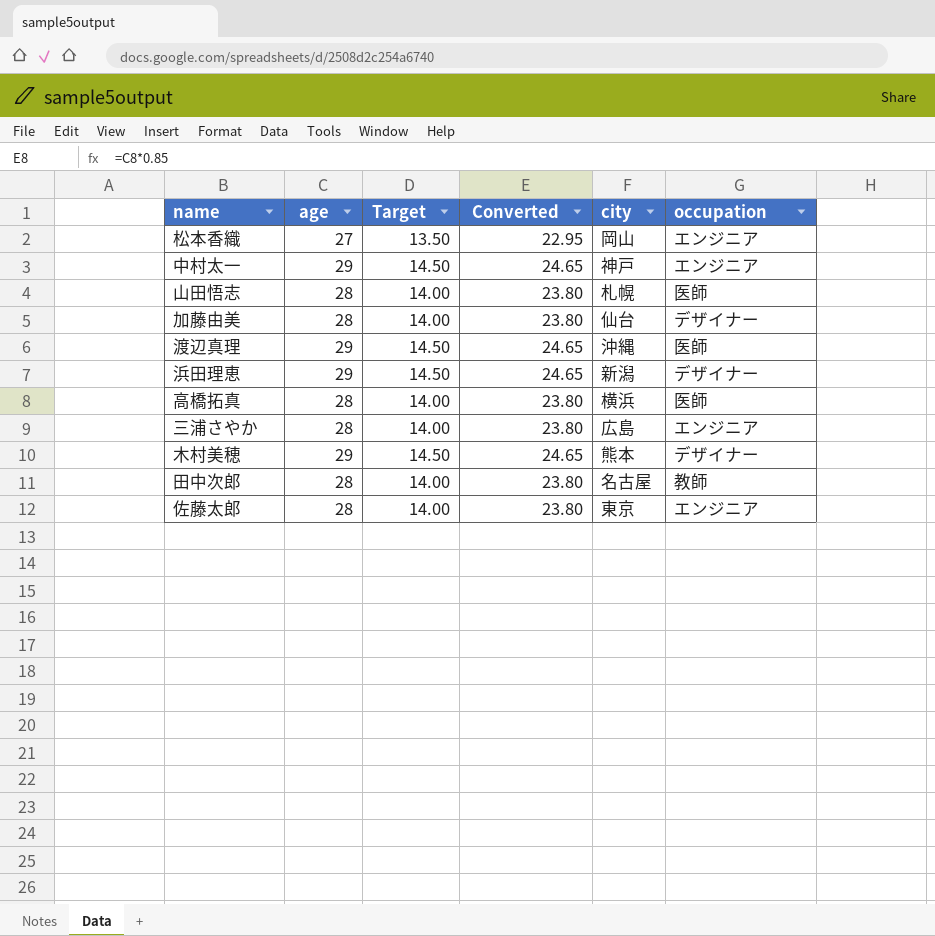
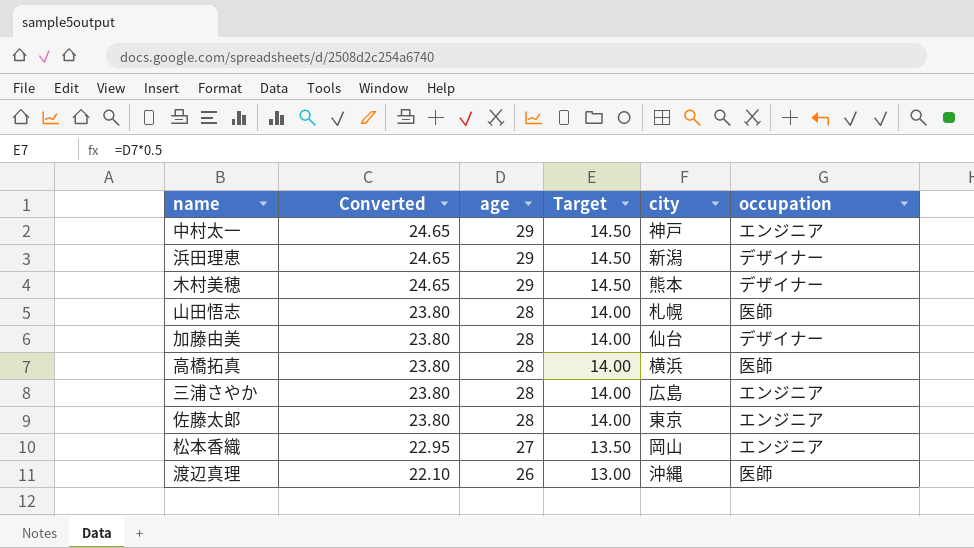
row order: none -> Converted descending
column Converted | position: 4 -> 2
row 田中次郎: 28 | 14.00 | 23.80 | 名古屋 | 教師 -> none
渡辺真理 | Converted: 24.65 -> 22.10
渡辺真理 | age: 29 -> 26
渡辺真理 | Target: 14.50 -> 13.00

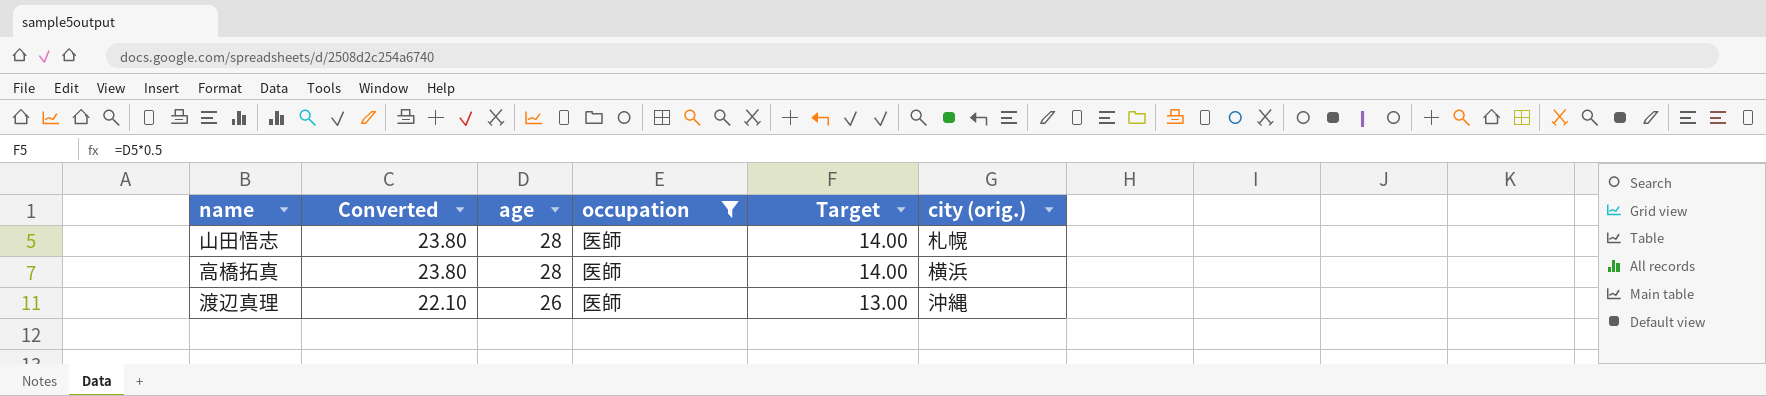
filter: none -> occupation = 医師
column occupation | position: 6 -> 4
column name: city -> city (orig.)

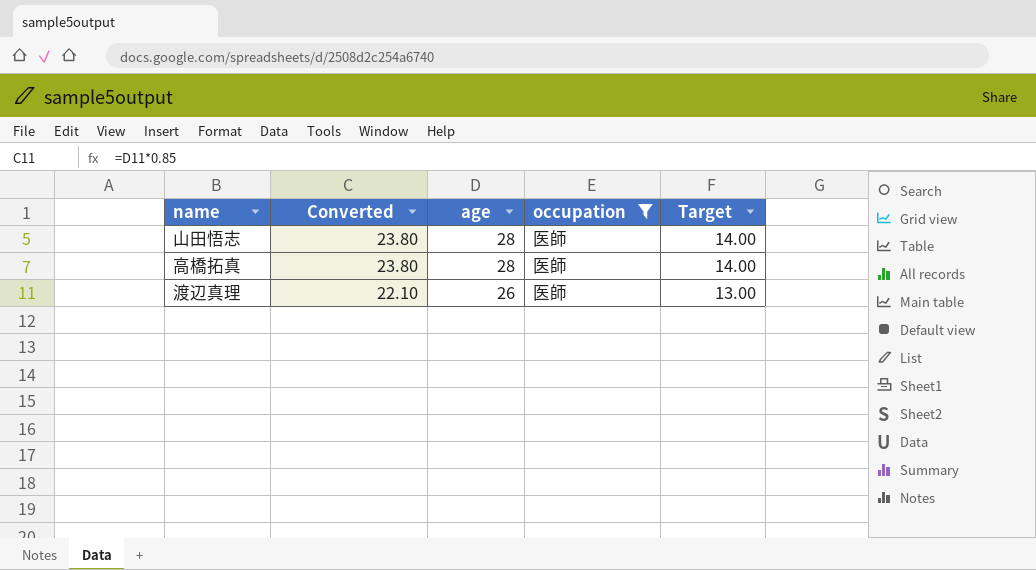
column city (orig.) | position: 6 -> none

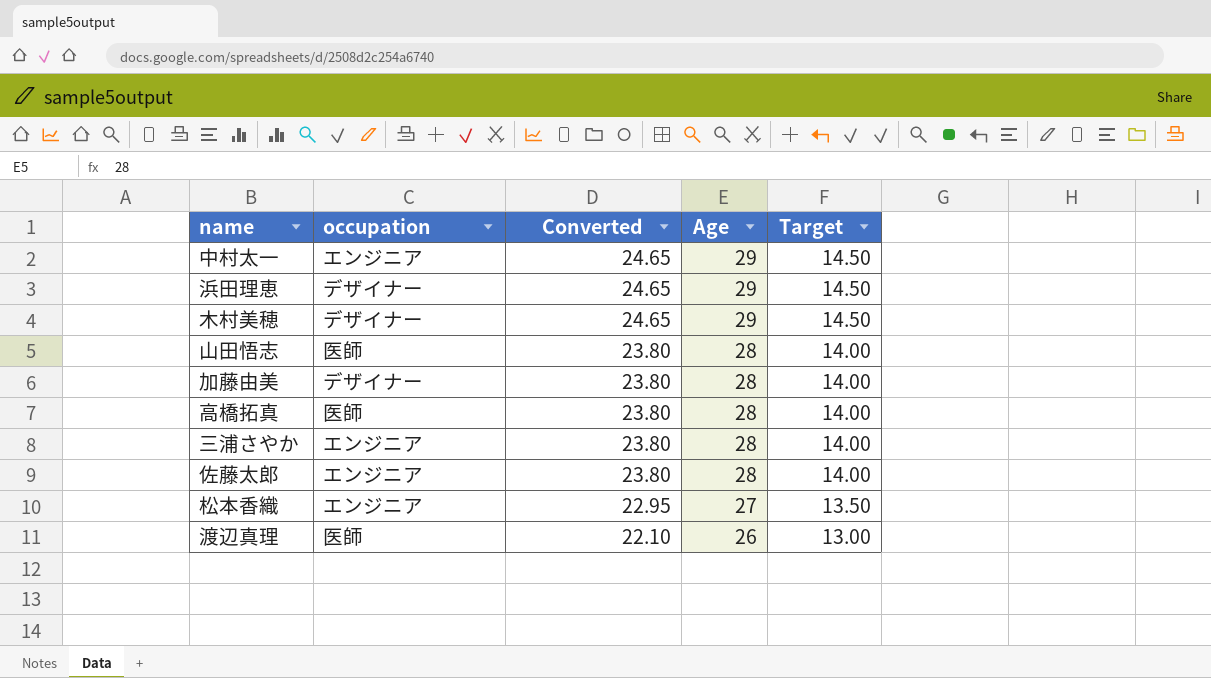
filter: occupation = 医師 -> none
column occupation | position: 4 -> 2
column name: age -> Age

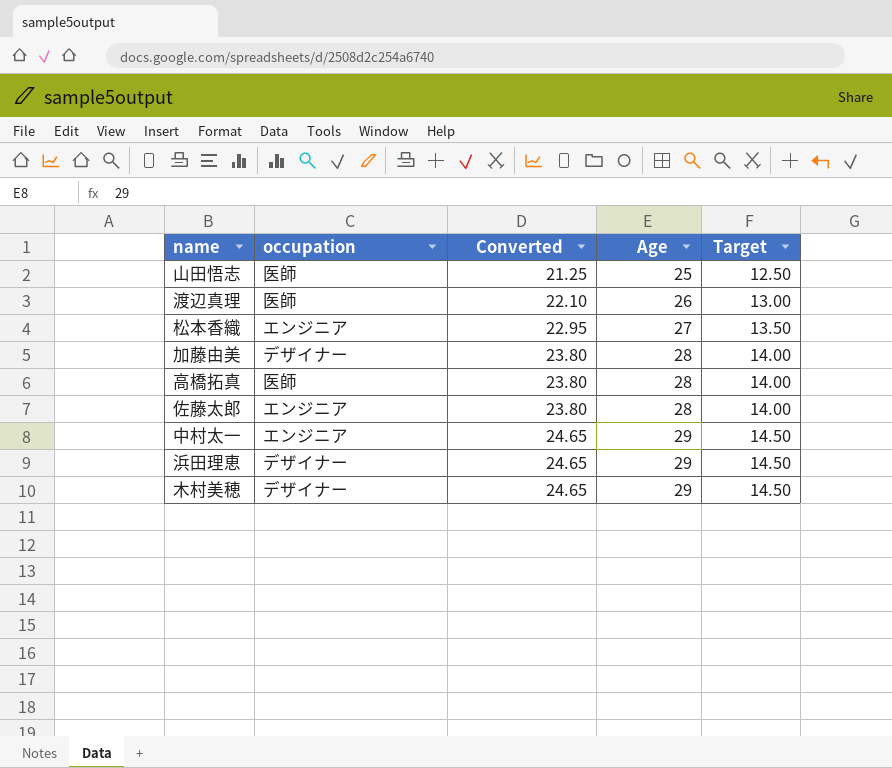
row order: Converted descending -> Converted ascending
row 三浦さやか: エンジニア | 23.80 | 28 | 14.00 -> none
山田悟志 | Converted: 23.80 -> 21.25
山田悟志 | Age: 28 -> 25
山田悟志 | Target: 14.00 -> 12.50

